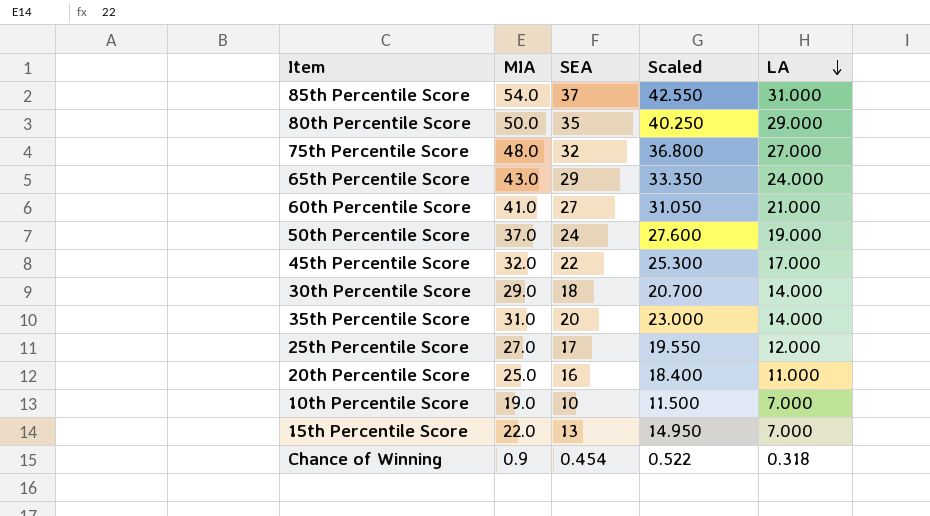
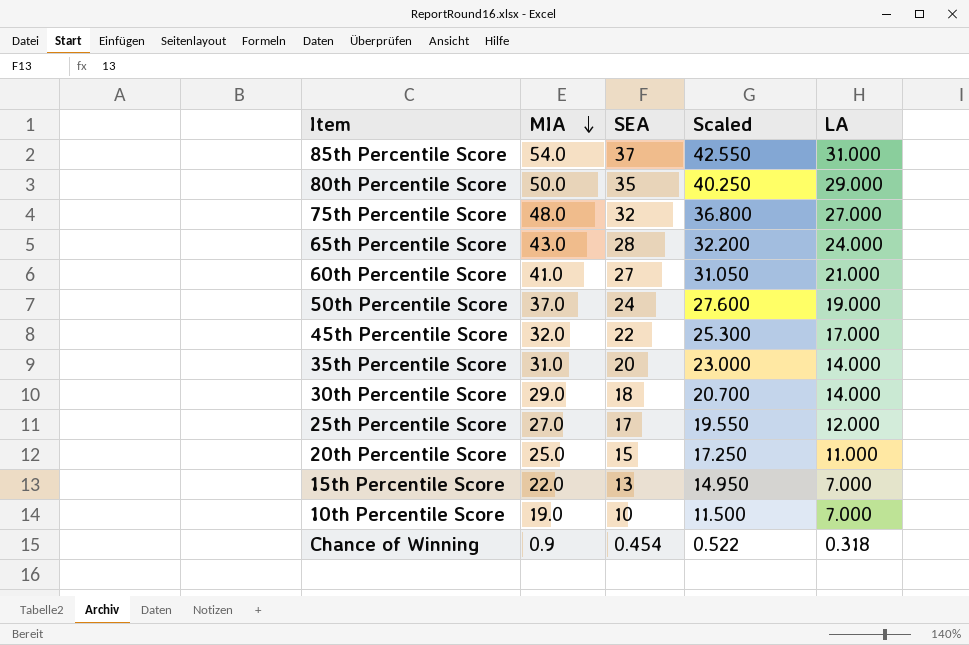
row order: LA descending -> MIA descending
65th Percentile Score | SEA: 29 -> 28
65th Percentile Score | Scaled: 33.350 -> 32.200
20th Percentile Score | SEA: 16 -> 15
20th Percentile Score | Scaled: 18.400 -> 17.250

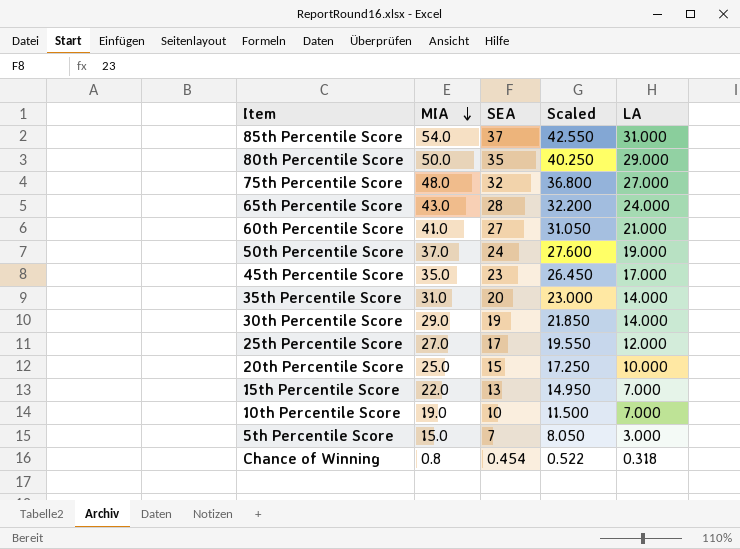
45th Percentile Score | MIA: 32.0 -> 35.0
45th Percentile Score | SEA: 22 -> 23
45th Percentile Score | Scaled: 25.300 -> 26.450
30th Percentile Score | SEA: 18 -> 19
30th Percentile Score | Scaled: 20.700 -> 21.850
20th Percentile Score | LA: 11.000 -> 10.000
row 5th Percentile Score: none -> 15.0 | 7 | 8.050 | 3.000
Chance of Winning | MIA: 0.9 -> 0.8

